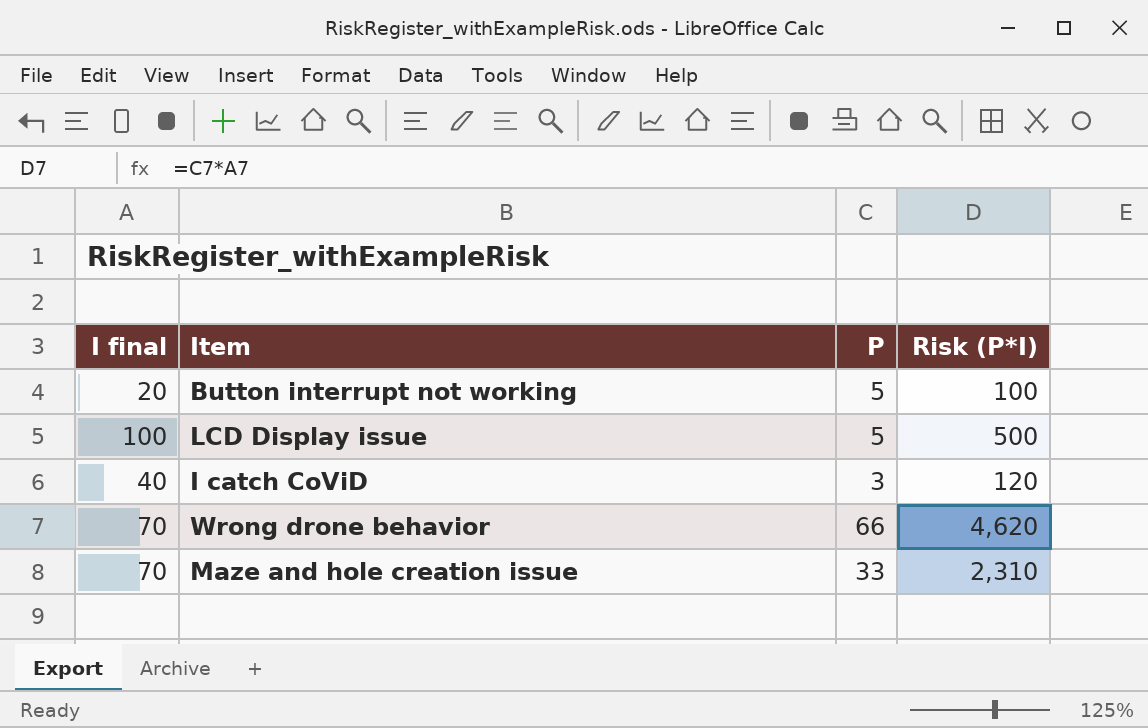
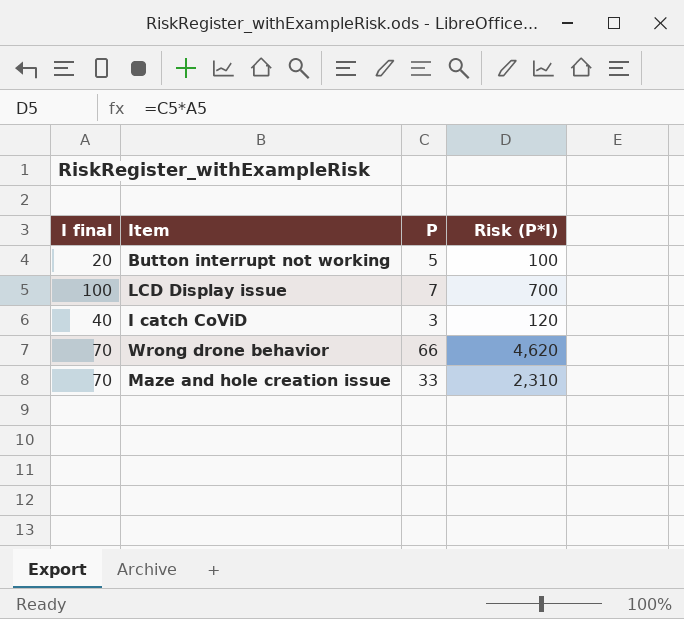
LCD Display issue | P: 5 -> 7
LCD Display issue | Risk (P*I): 500 -> 700

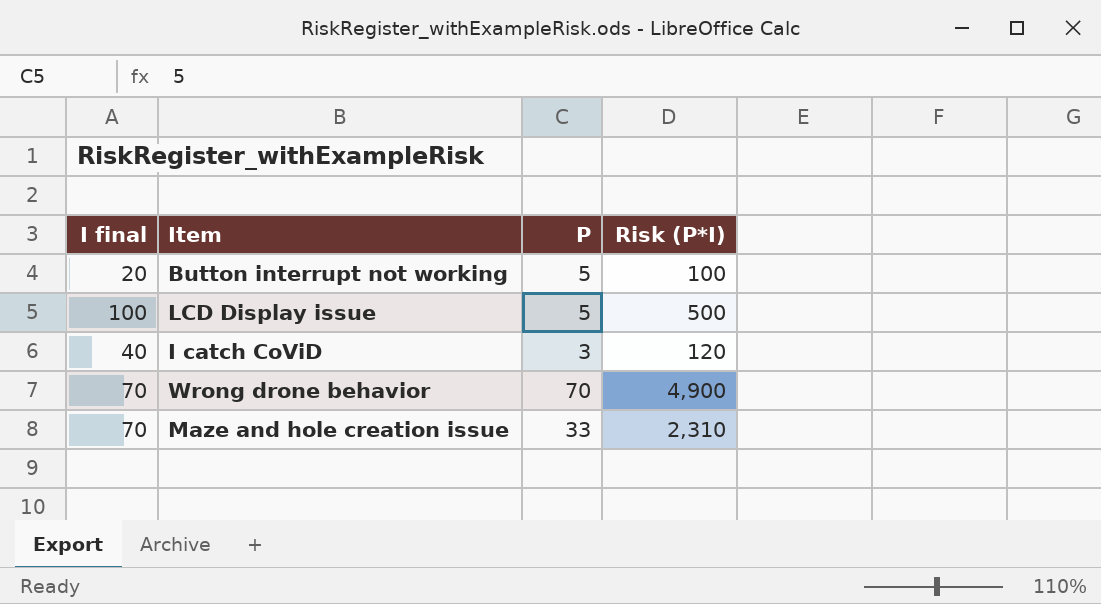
LCD Display issue | P: 7 -> 5
LCD Display issue | Risk (P*I): 700 -> 500
Wrong drone behavior | P: 66 -> 70
Wrong drone behavior | Risk (P*I): 4,620 -> 4,900

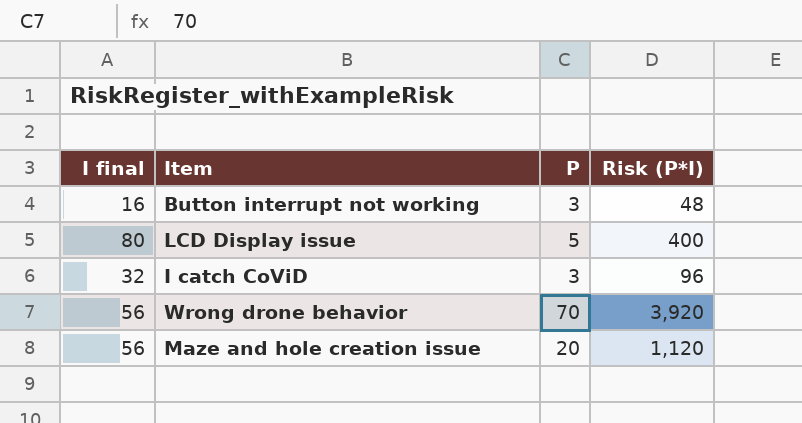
Button interrupt not working | I final: 20 -> 16
Button interrupt not working | P: 5 -> 3
Button interrupt not working | Risk (P*I): 100 -> 48
LCD Display issue | I final: 100 -> 80
LCD Display issue | Risk (P*I): 500 -> 400
I catch CoViD | I final: 40 -> 32
I catch CoViD | Risk (P*I): 120 -> 96
Wrong drone behavior | I final: 70 -> 56
Wrong drone behavior | Risk (P*I): 4,900 -> 3,920
Maze and hole creation issue | I final: 70 -> 56
Maze and hole creation issue | P: 33 -> 20
Maze and hole creation issue | Risk (P*I): 2,310 -> 1,120

